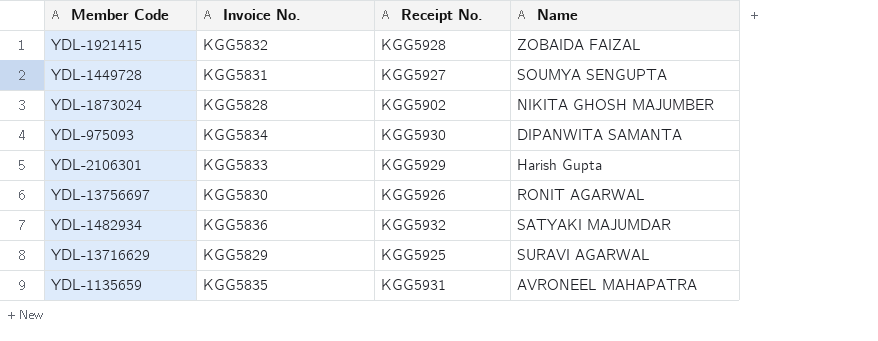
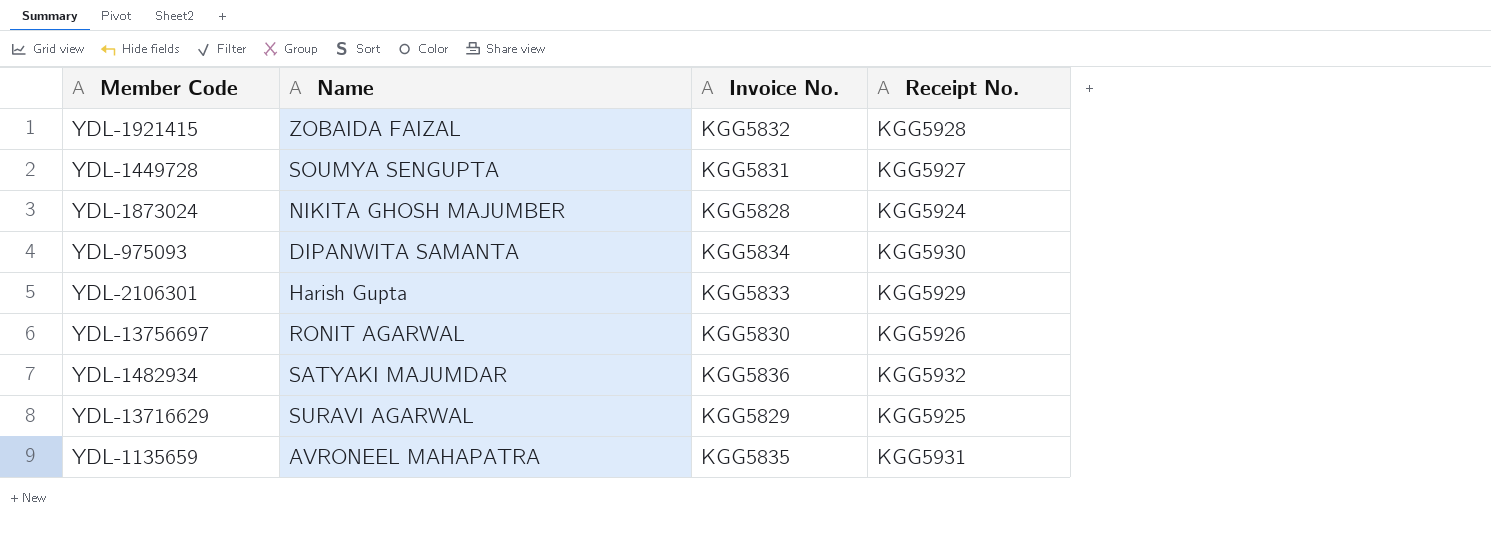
column Name | position: 4 -> 2
YDL-1873024 | Receipt No.: KGG5902 -> KGG5924

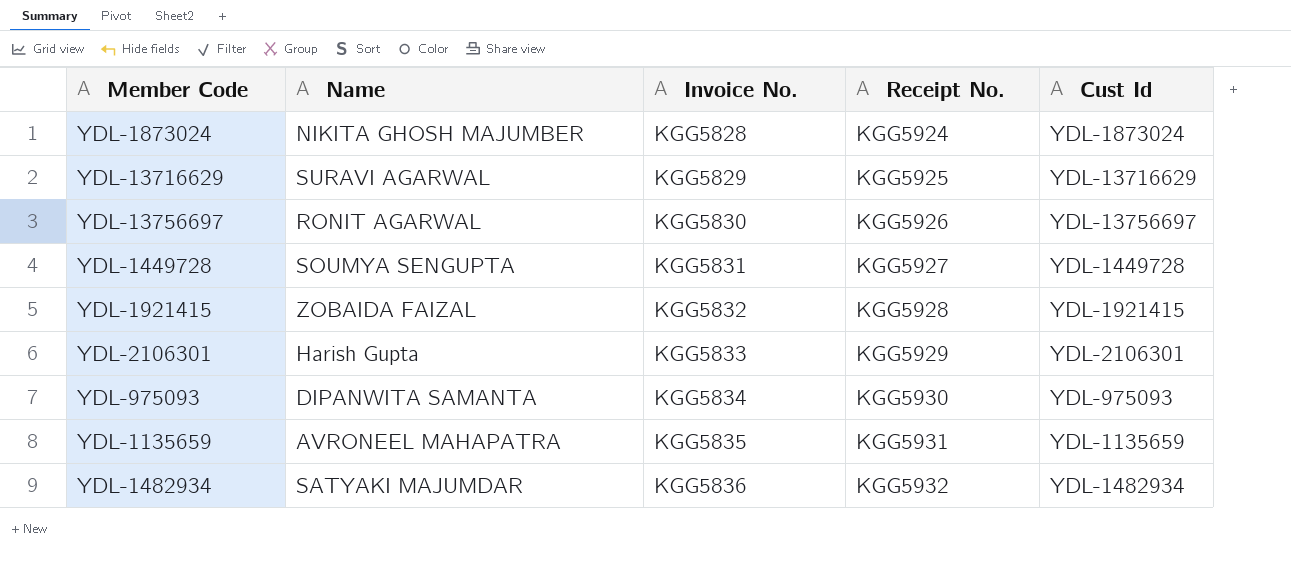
row order: none -> Invoice No. ascending
column Cust Id | position: none -> 5

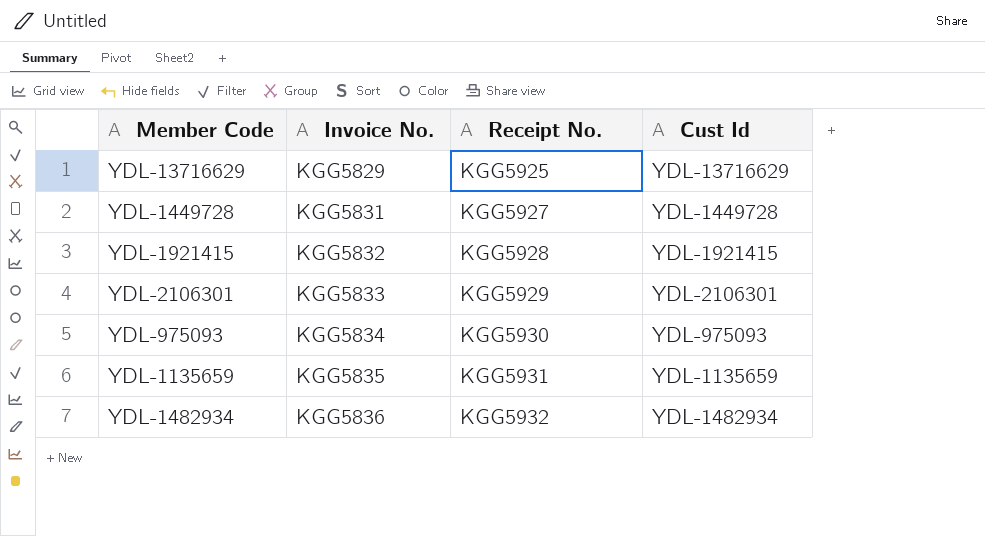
column Name | position: 2 -> none
row YDL-1873024: NIKITA GHOSH MAJUMBER | KGG5828 | KGG5924 | YDL-1873024 -> none
row YDL-13756697: RONIT AGARWAL | KGG5830 | KGG5926 | YDL-13756697 -> none

